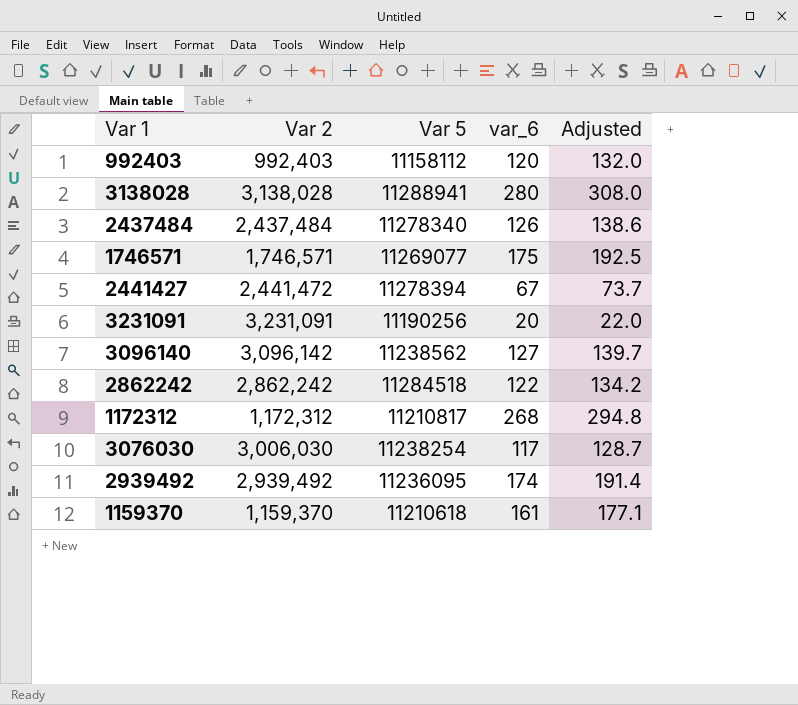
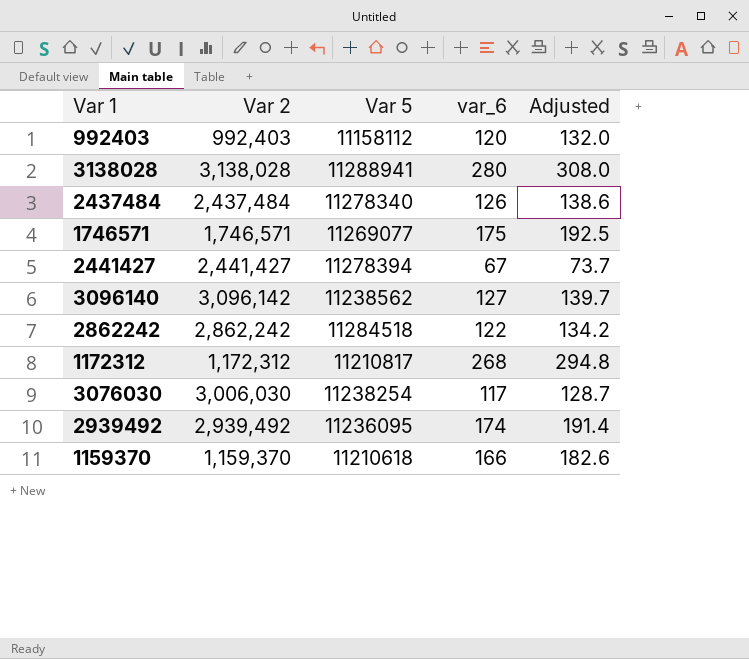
row 3231091: 3,231,091 | 11190256 | 20 | 22.0 -> none
2441427 | Var 2: 2,441,472 -> 2,441,427
1159370 | var_6: 161 -> 166
1159370 | Adjusted: 177.1 -> 182.6

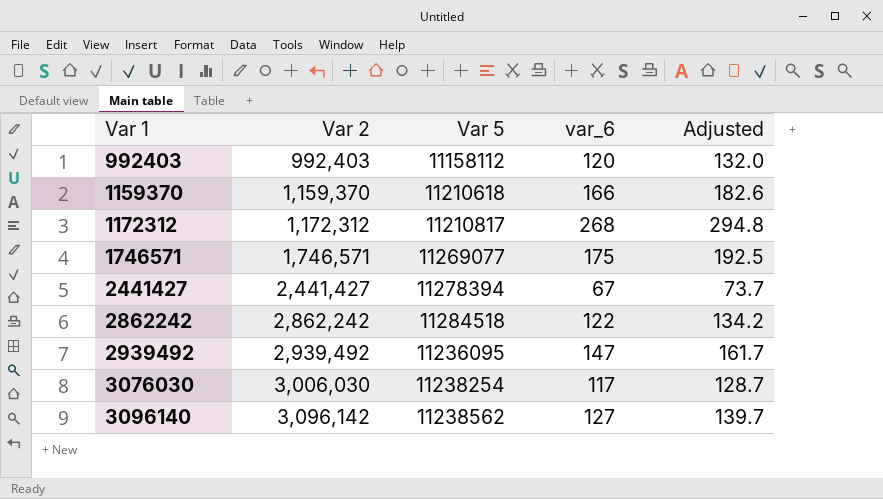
row order: none -> Var 1 ascending
row 3138028: 3,138,028 | 11288941 | 280 | 308.0 -> none
row 2437484: 2,437,484 | 11278340 | 126 | 138.6 -> none
2939492 | var_6: 174 -> 147
2939492 | Adjusted: 191.4 -> 161.7

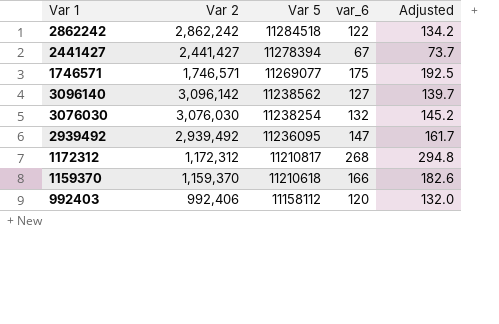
row order: Var 1 ascending -> Var 5 descending
3076030 | Var 2: 3,006,030 -> 3,076,030
3076030 | var_6: 117 -> 132
3076030 | Adjusted: 128.7 -> 145.2
992403 | Var 2: 992,403 -> 992,406

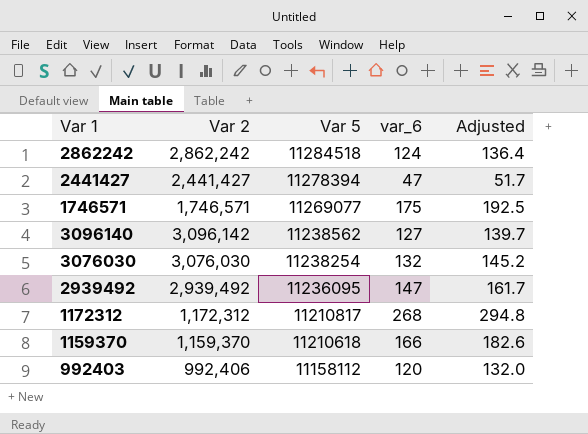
2862242 | var_6: 122 -> 124
2862242 | Adjusted: 134.2 -> 136.4
2441427 | var_6: 67 -> 47
2441427 | Adjusted: 73.7 -> 51.7

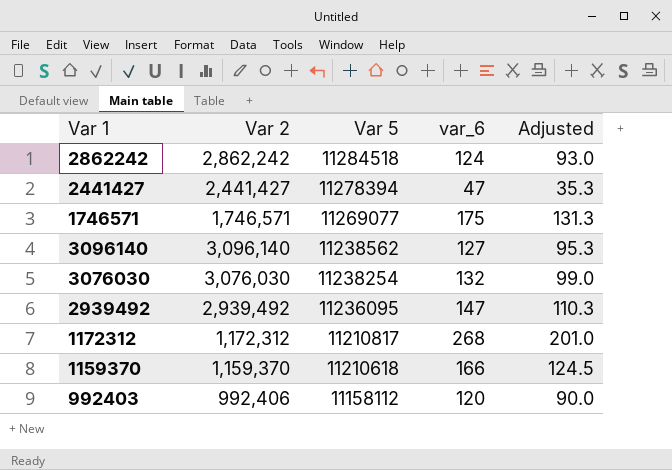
column Adjusted | formula: [var_6] * 1.1 -> [var_6] * 0.75
3096140 | Var 2: 3,096,142 -> 3,096,140

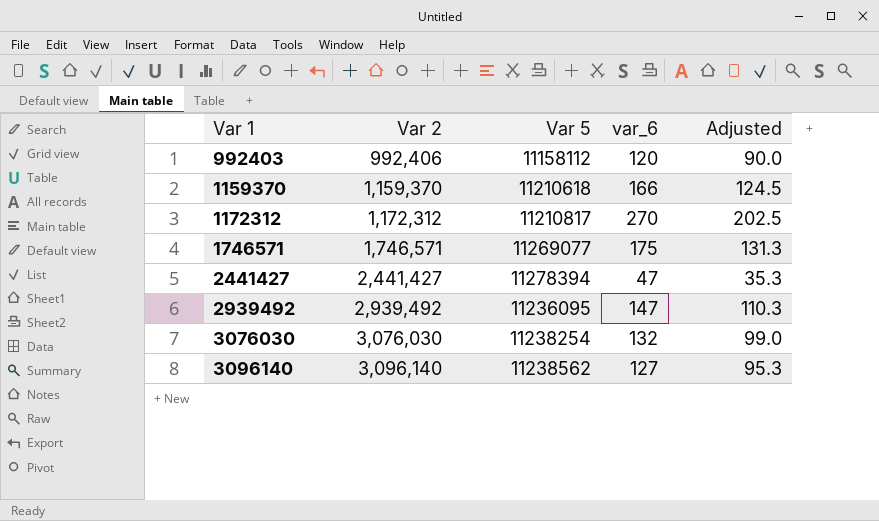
row order: Var 5 descending -> Var 1 ascending
row 2862242: 2,862,242 | 11284518 | 124 | 93.0 -> none
1172312 | var_6: 268 -> 270
1172312 | Adjusted: 201.0 -> 202.5

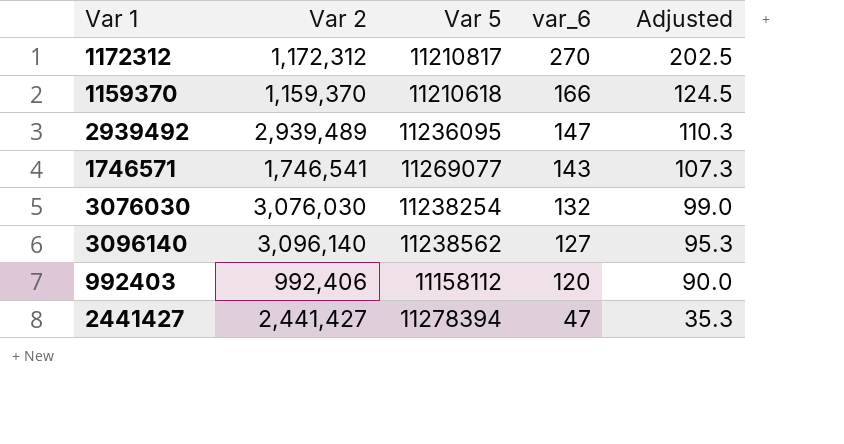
row order: Var 1 ascending -> var_6 descending
2939492 | Var 2: 2,939,492 -> 2,939,489
1746571 | Var 2: 1,746,571 -> 1,746,541
1746571 | var_6: 175 -> 143
1746571 | Adjusted: 131.3 -> 107.3

